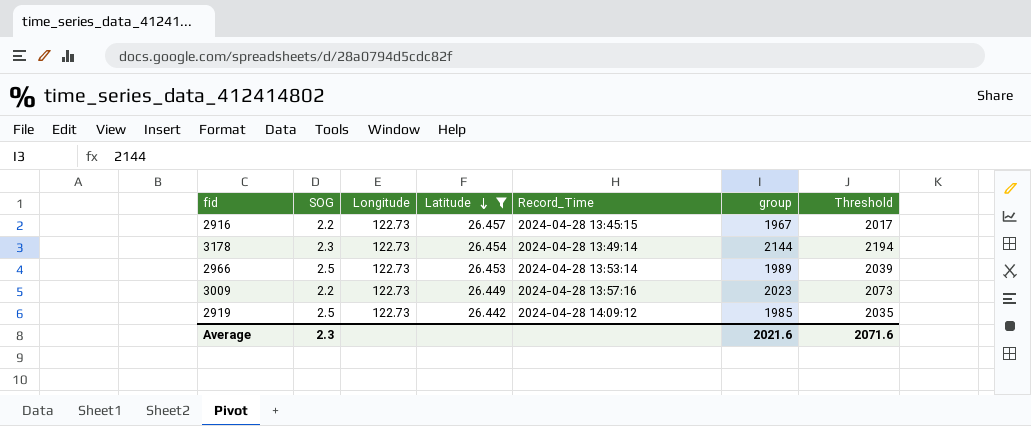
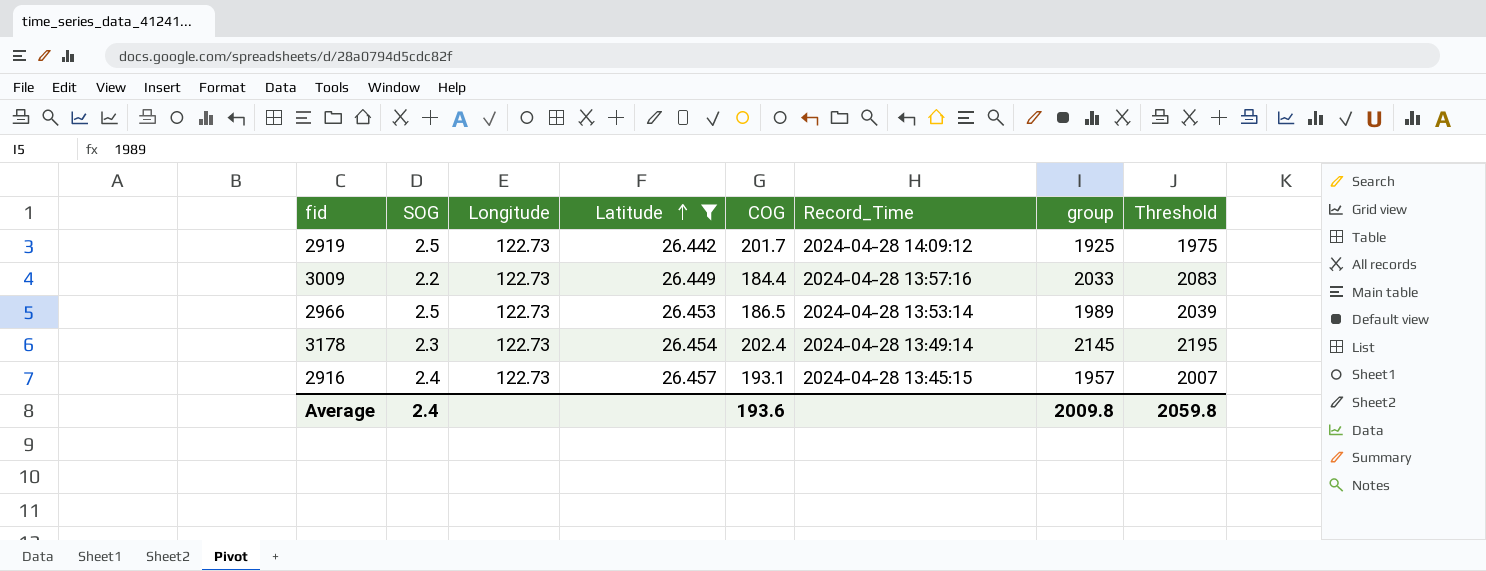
row order: Latitude descending -> Latitude ascending
column COG | position: none -> 5
2919 | group: 1985 -> 1925
2919 | Threshold: 2035 -> 1975
3009 | group: 2023 -> 2033
3009 | Threshold: 2073 -> 2083
3178 | group: 2144 -> 2145
3178 | Threshold: 2194 -> 2195
2916 | SOG: 2.2 -> 2.4
2916 | group: 1967 -> 1957
2916 | Threshold: 2017 -> 2007
Average | SOG: 2.3 -> 2.4
Average | group: 2021.6 -> 2009.8
Average | Threshold: 2071.6 -> 2059.8

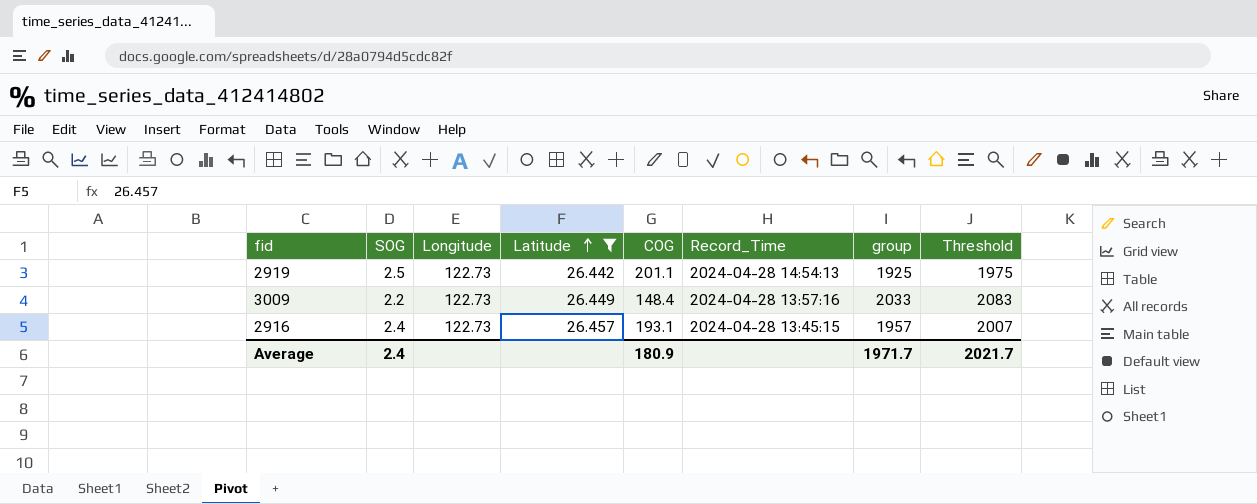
row 2966: 2.5 | 122.73 | 26.453 | 186.5 | 2024-04-28 13:53:14 | 1989 | 2039 -> none
row 3178: 2.3 | 122.73 | 26.454 | 202.4 | 2024-04-28 13:49:14 | 2145 | 2195 -> none
2919 | COG: 201.7 -> 201.1
2919 | Record_Time: 2024-04-28 14:09:12 -> 2024-04-28 14:54:13
3009 | COG: 184.4 -> 148.4
Average | COG: 193.6 -> 180.9
Average | group: 2009.8 -> 1971.7
Average | Threshold: 2059.8 -> 2021.7

